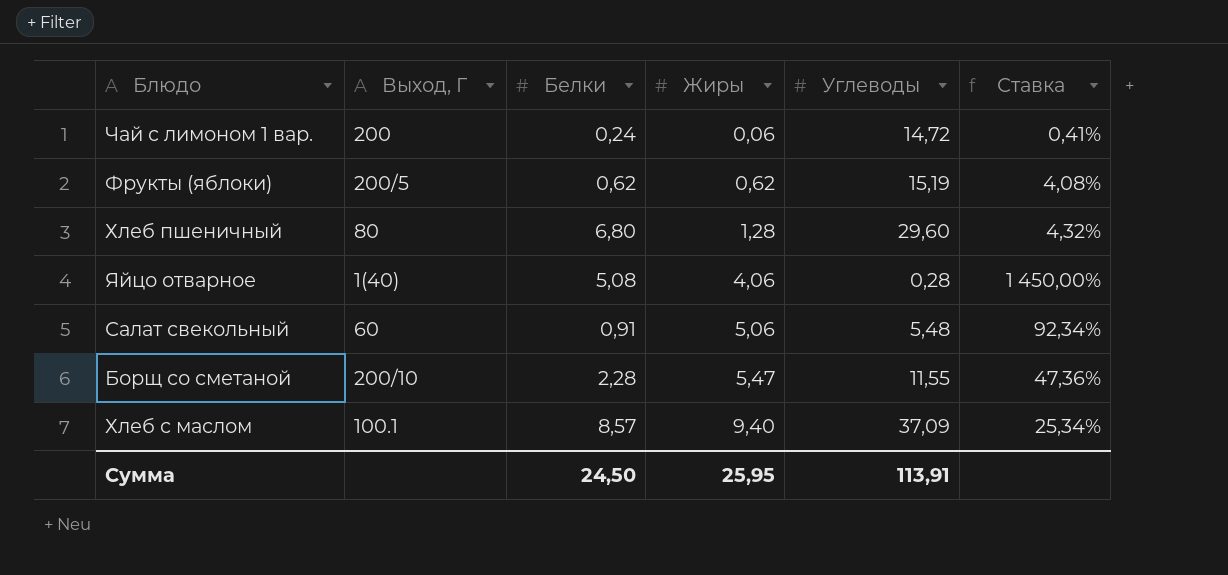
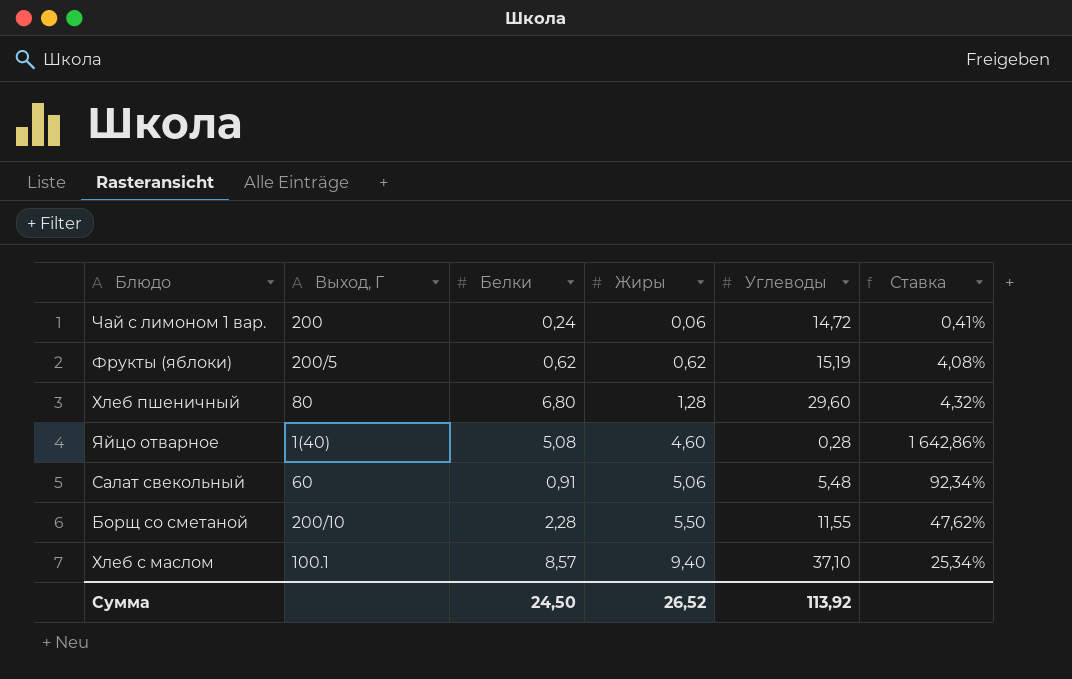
Яйцо отварное | Жиры: 4,06 -> 4,60
Яйцо отварное | Ставка: 1 450,00% -> 1 642,86%
Борщ со сметаной | Жиры: 5,47 -> 5,50
Борщ со сметаной | Ставка: 47,36% -> 47,62%
Хлеб с маслом | Углеводы: 37,09 -> 37,10
Сумма | Жиры: 25,95 -> 26,52
Сумма | Углеводы: 113,91 -> 113,92

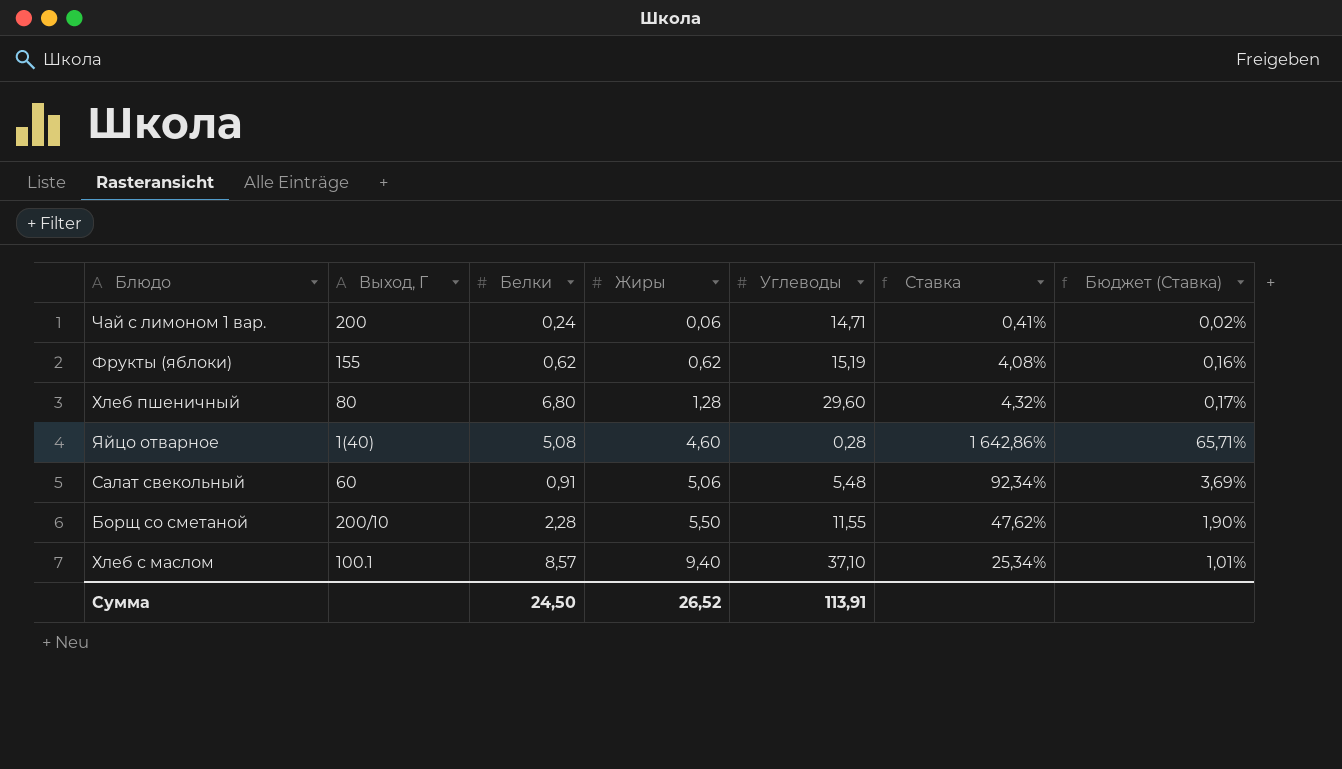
column Бюджет (Ставка) | formula: none -> [Ставка] * 0,04
Чай с лимоном 1 вар. | Углеводы: 14,72 -> 14,71
Фрукты (яблоки) | Выход, Г: 200/5 -> 155
Сумма | Углеводы: 113,92 -> 113,91

